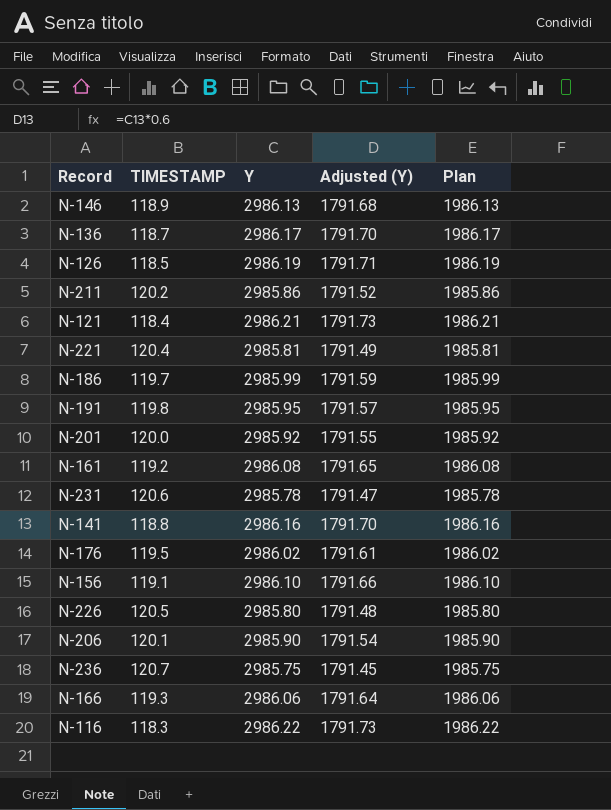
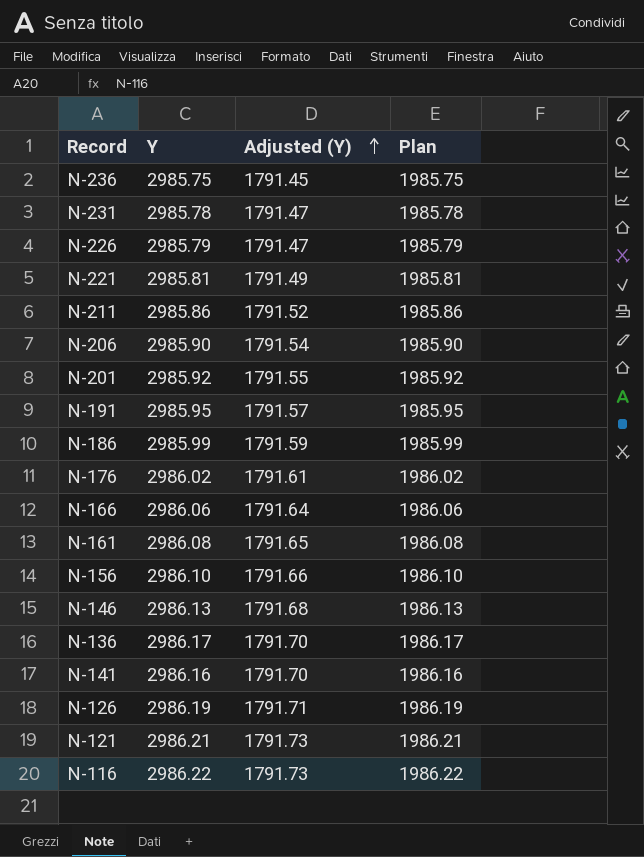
row order: none -> Adjusted (Y) ascending
column TIMESTAMP | position: 2 -> none
N-226 | Y: 2985.80 -> 2985.79
N-226 | Adjusted (Y): 1791.48 -> 1791.47
N-226 | Plan: 1985.80 -> 1985.79

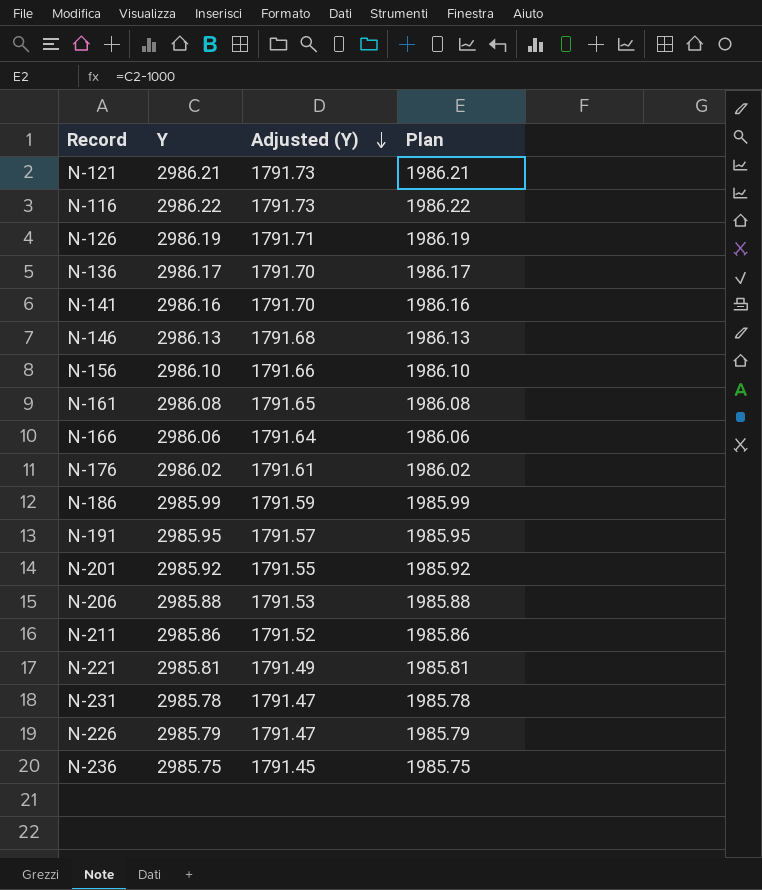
row order: Adjusted (Y) ascending -> Adjusted (Y) descending
N-206 | Y: 2985.90 -> 2985.88
N-206 | Adjusted (Y): 1791.54 -> 1791.53
N-206 | Plan: 1985.90 -> 1985.88

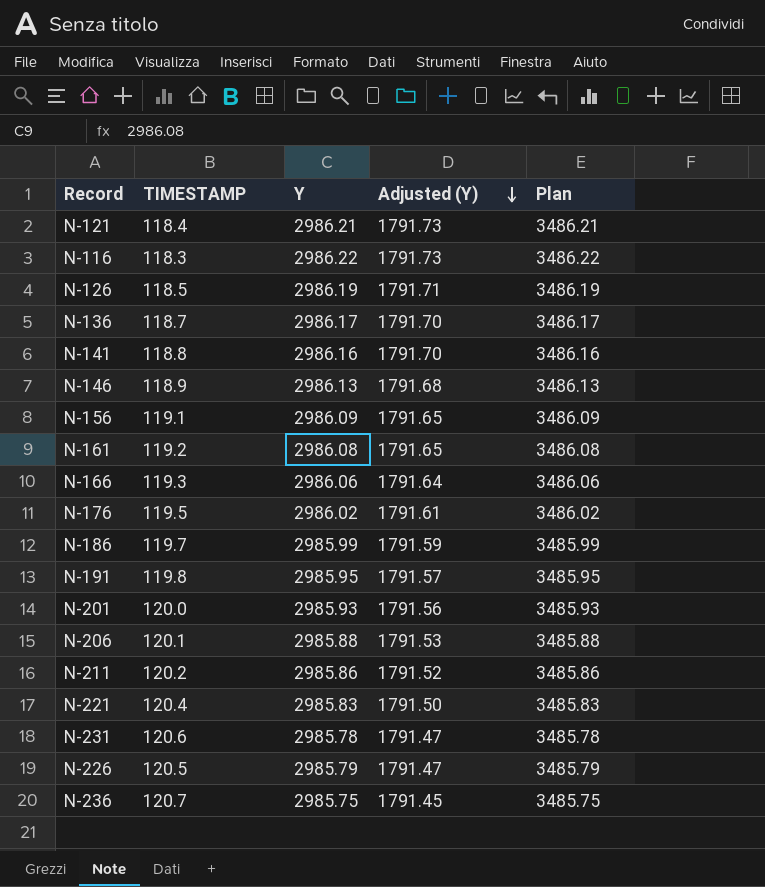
column TIMESTAMP | position: none -> 2
column Plan | formula: [Y] - 1000 -> [Y] + 500
N-156 | Y: 2986.10 -> 2986.09
N-156 | Adjusted (Y): 1791.66 -> 1791.65
N-201 | Y: 2985.92 -> 2985.93
N-201 | Adjusted (Y): 1791.55 -> 1791.56
N-221 | Y: 2985.81 -> 2985.83
N-221 | Adjusted (Y): 1791.49 -> 1791.50

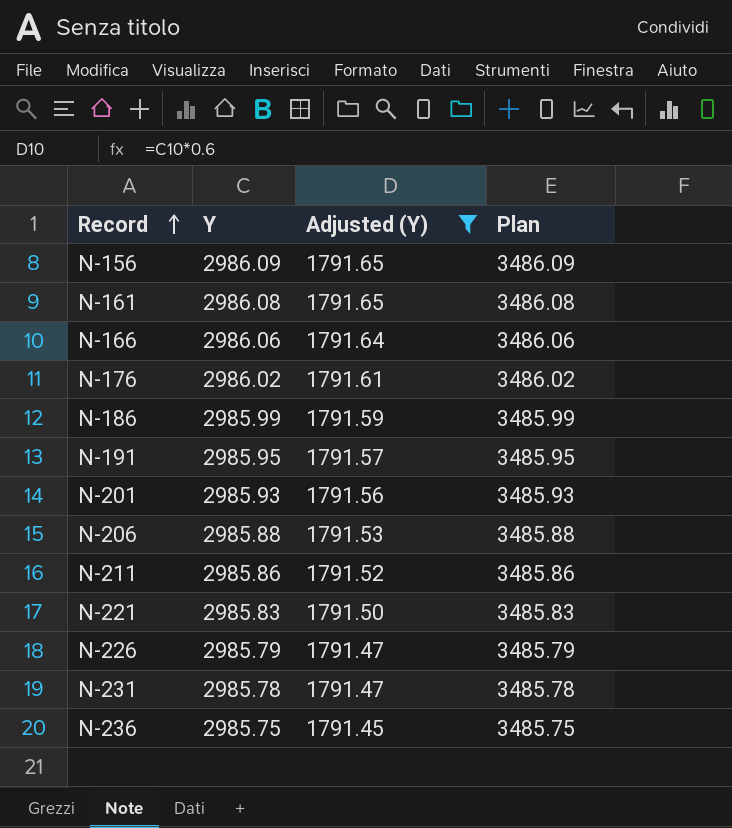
filter: none -> Adjusted (Y) <= 1791.65
row order: Adjusted (Y) descending -> Record ascending
column TIMESTAMP | position: 2 -> none

